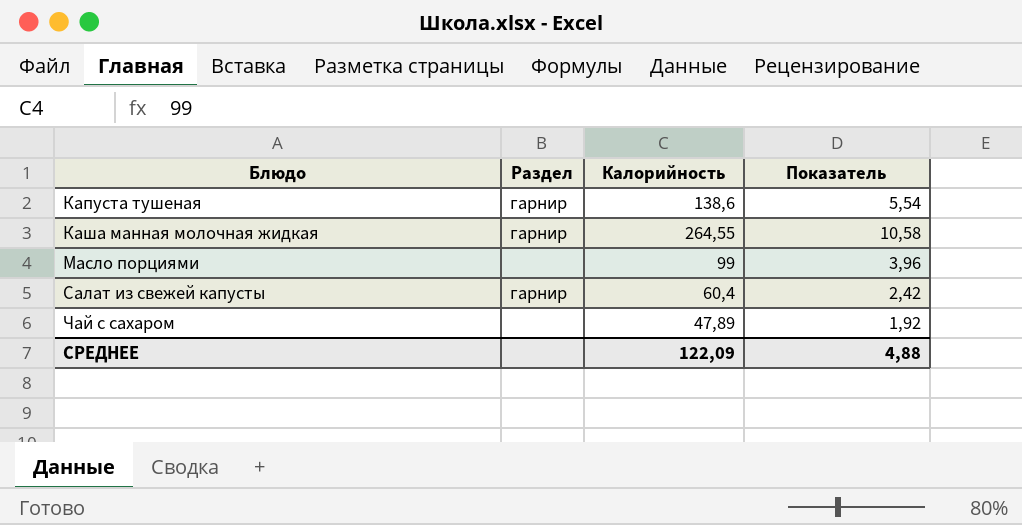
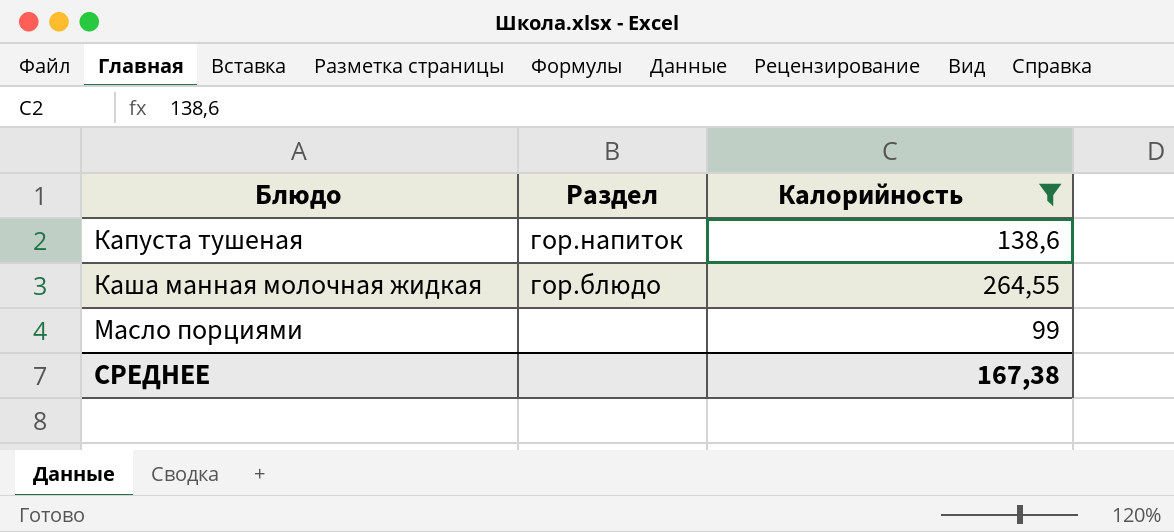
filter: none -> Калорийность >= 99
column Показатель | formula: [Калорийность] * 0,04 -> none
Капуста тушеная | Раздел: гарнир -> гор.напиток
Каша манная молочная жидкая | Раздел: гарнир -> гор.блюдо
СРЕДНЕЕ | Калорийность: 122,09 -> 167,38

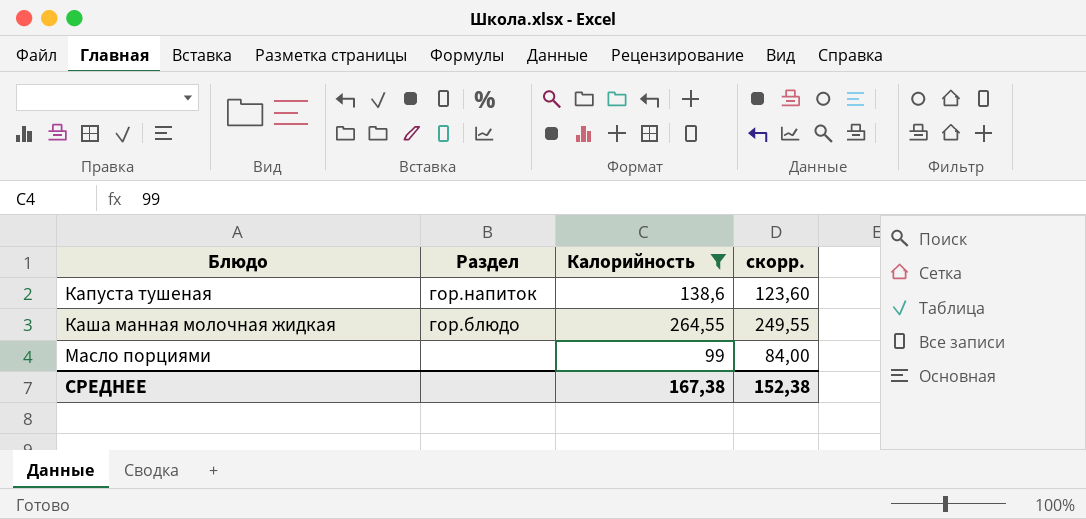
column скорр. | formula: none -> [Калорийность] - 15

